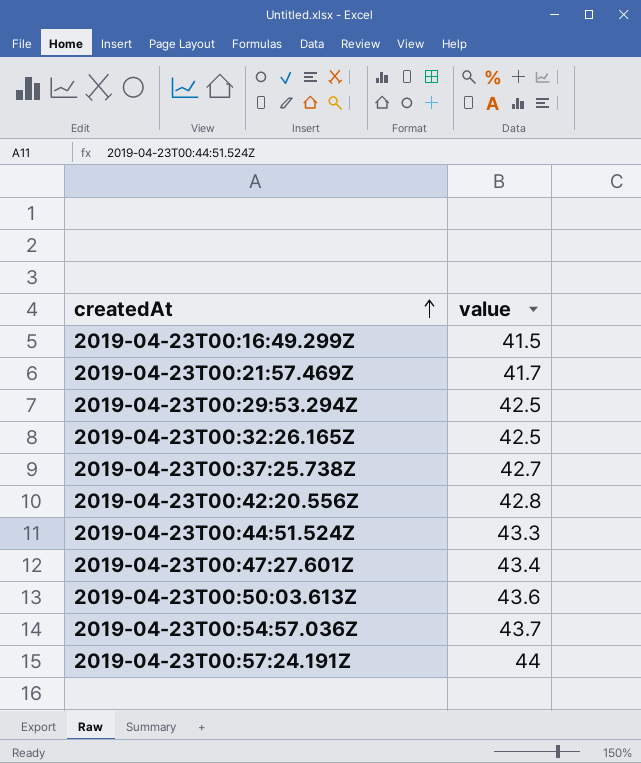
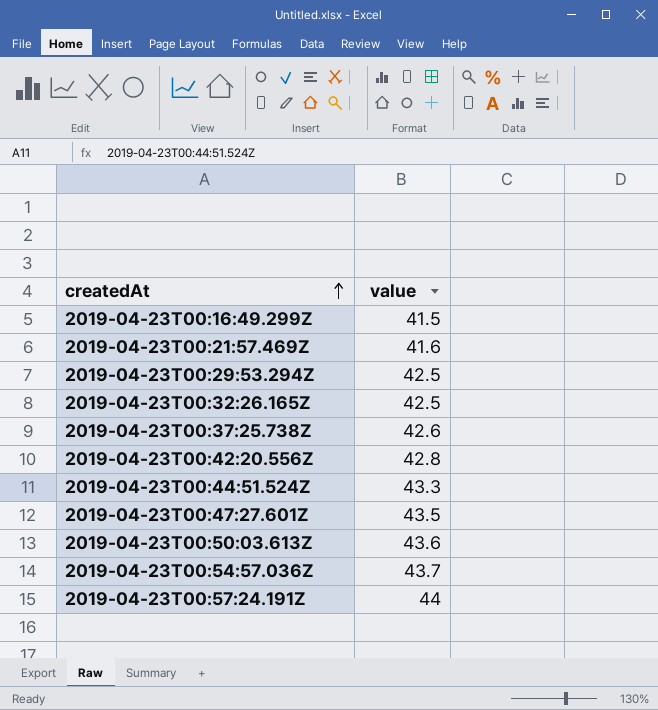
2019-04-23T00:21:57.469Z | value: 41.7 -> 41.6
2019-04-23T00:37:25.738Z | value: 42.7 -> 42.6
2019-04-23T00:47:27.601Z | value: 43.4 -> 43.5

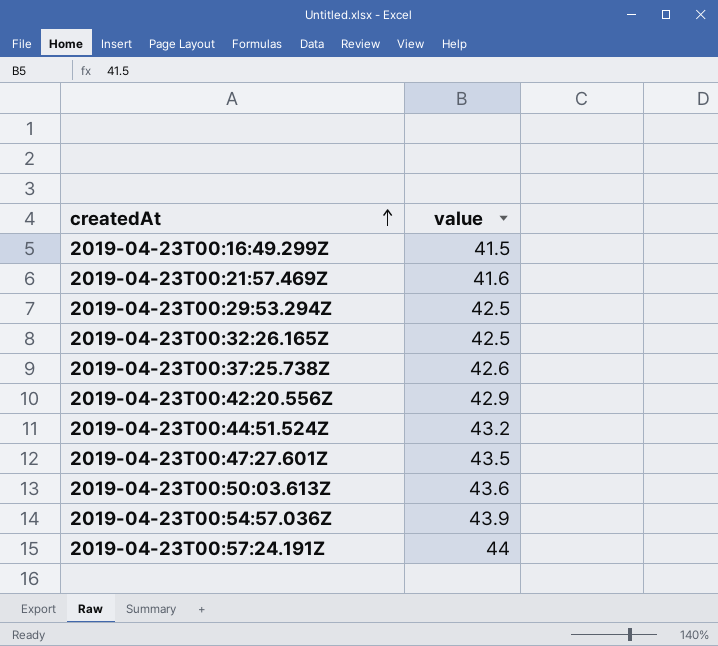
2019-04-23T00:42:20.556Z | value: 42.8 -> 42.9
2019-04-23T00:44:51.524Z | value: 43.3 -> 43.2
2019-04-23T00:54:57.036Z | value: 43.7 -> 43.9

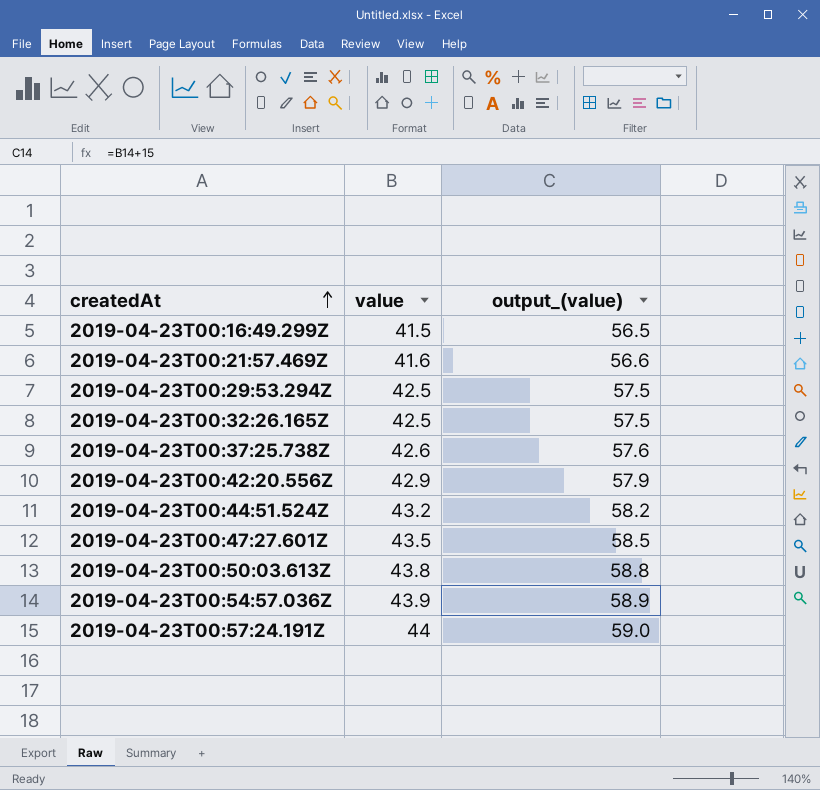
column output_(value) | formula: none -> [value] + 15
2019-04-23T00:50:03.613Z | value: 43.6 -> 43.8

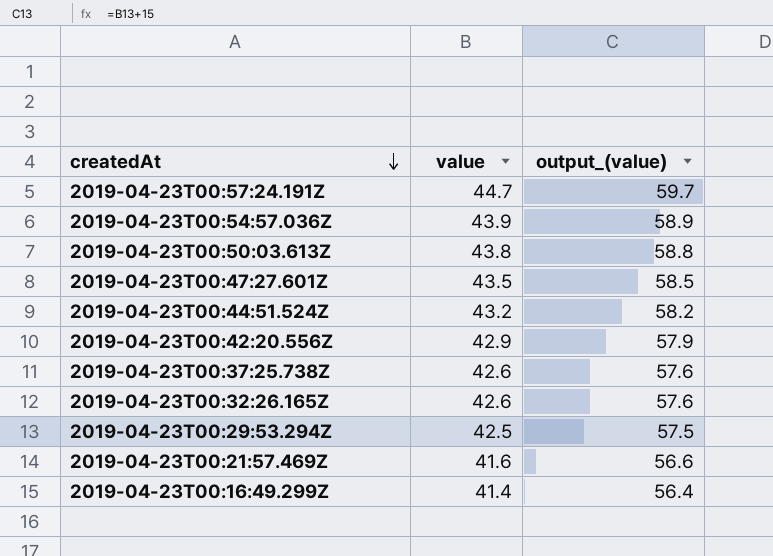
row order: createdAt ascending -> createdAt descending
2019-04-23T00:57:24.191Z | value: 44 -> 44.7
2019-04-23T00:57:24.191Z | output_(value): 59.0 -> 59.7
2019-04-23T00:32:26.165Z | value: 42.5 -> 42.6
2019-04-23T00:32:26.165Z | output_(value): 57.5 -> 57.6
2019-04-23T00:16:49.299Z | value: 41.5 -> 41.4
2019-04-23T00:16:49.299Z | output_(value): 56.5 -> 56.4

